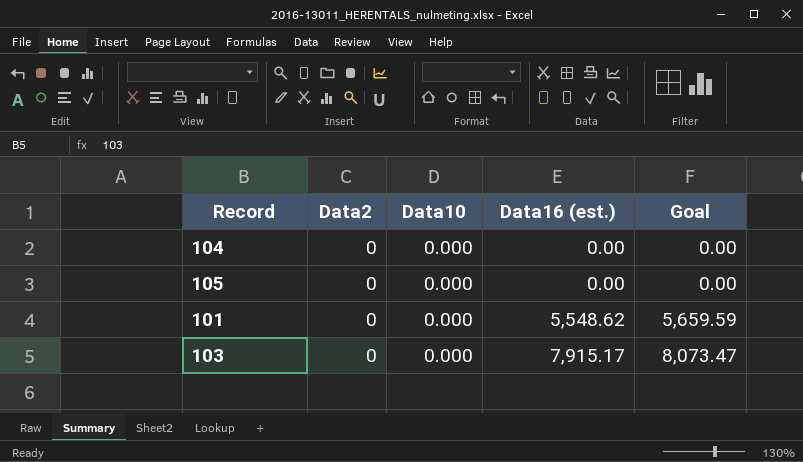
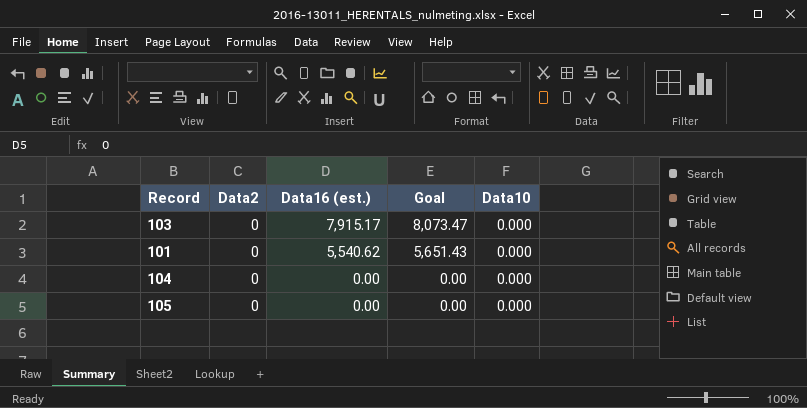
row order: Data16 (est.) ascending -> Data16 (est.) descending
column Data10 | position: 3 -> 5
101 | Data16 (est.): 5,548.62 -> 5,540.62
101 | Goal: 5,659.59 -> 5,651.43

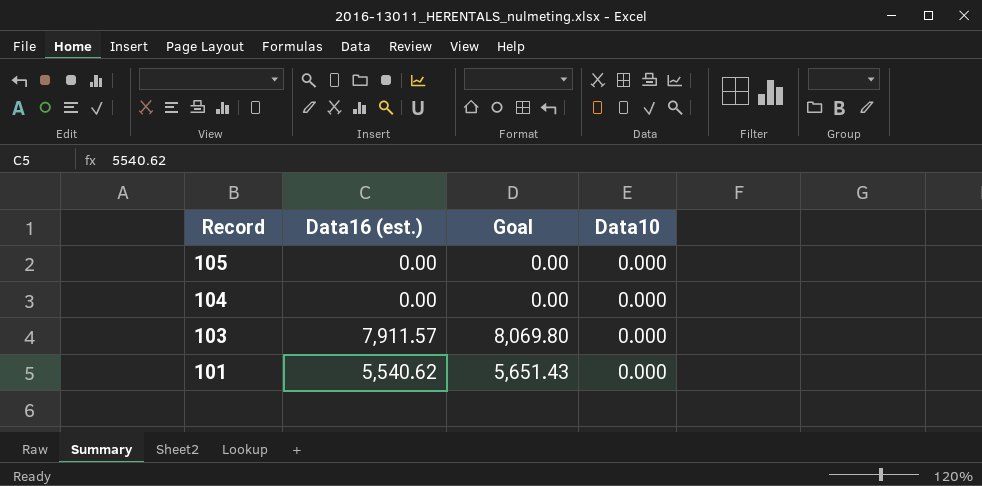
row order: Data16 (est.) descending -> Record descending
column Data2 | position: 2 -> none
103 | Data16 (est.): 7,915.17 -> 7,911.57
103 | Goal: 8,073.47 -> 8,069.80

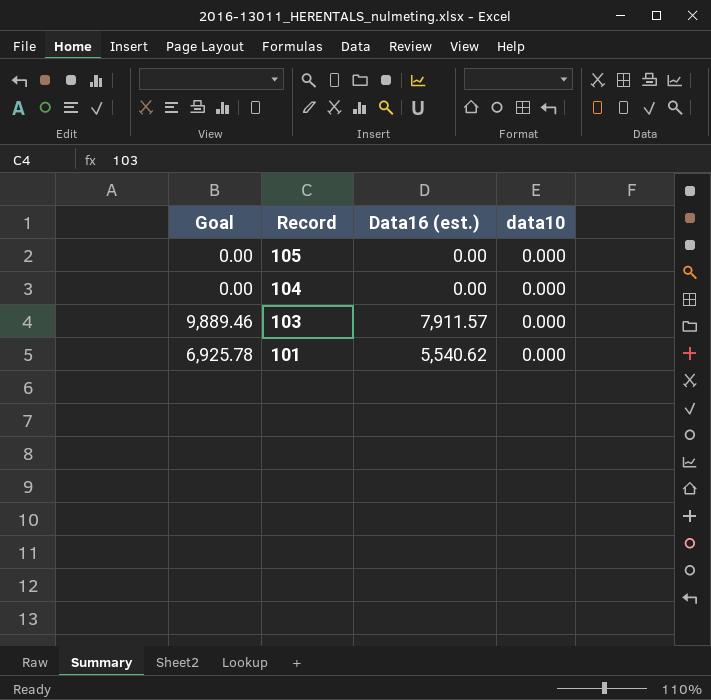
column Goal | formula: [Data16 (est.)] * 1.02 -> [Data16 (est.)] * 1.25
column Goal | position: 3 -> 1
column name: Data10 -> data10

